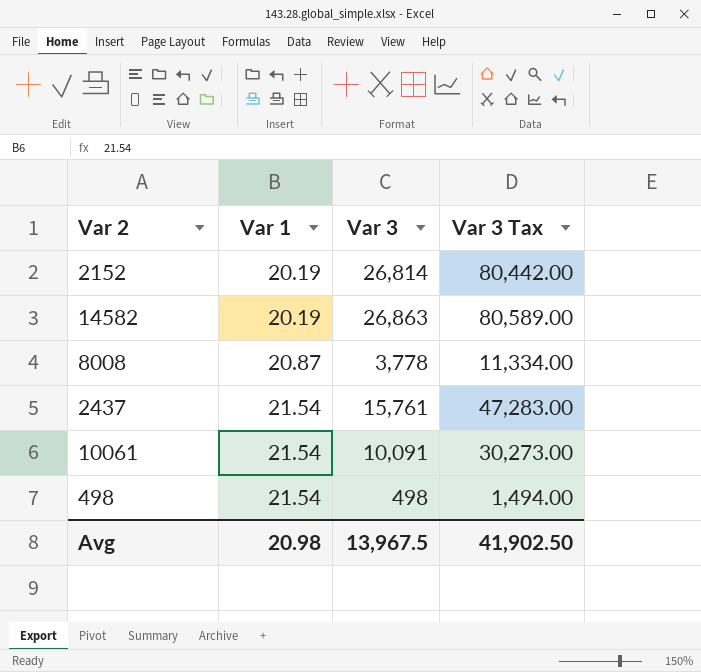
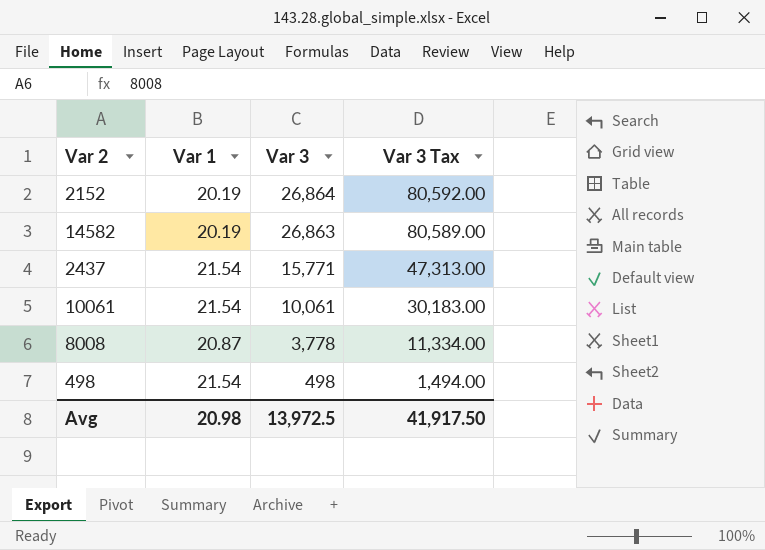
row order: Var 1 ascending -> Var 3 descending
2152 | Var 3: 26,814 -> 26,864
2152 | Var 3 Tax: 80,442.00 -> 80,592.00
2437 | Var 3: 15,761 -> 15,771
2437 | Var 3 Tax: 47,283.00 -> 47,313.00
10061 | Var 3: 10,091 -> 10,061
10061 | Var 3 Tax: 30,273.00 -> 30,183.00
Avg | Var 3: 13,967.5 -> 13,972.5
Avg | Var 3 Tax: 41,902.50 -> 41,917.50

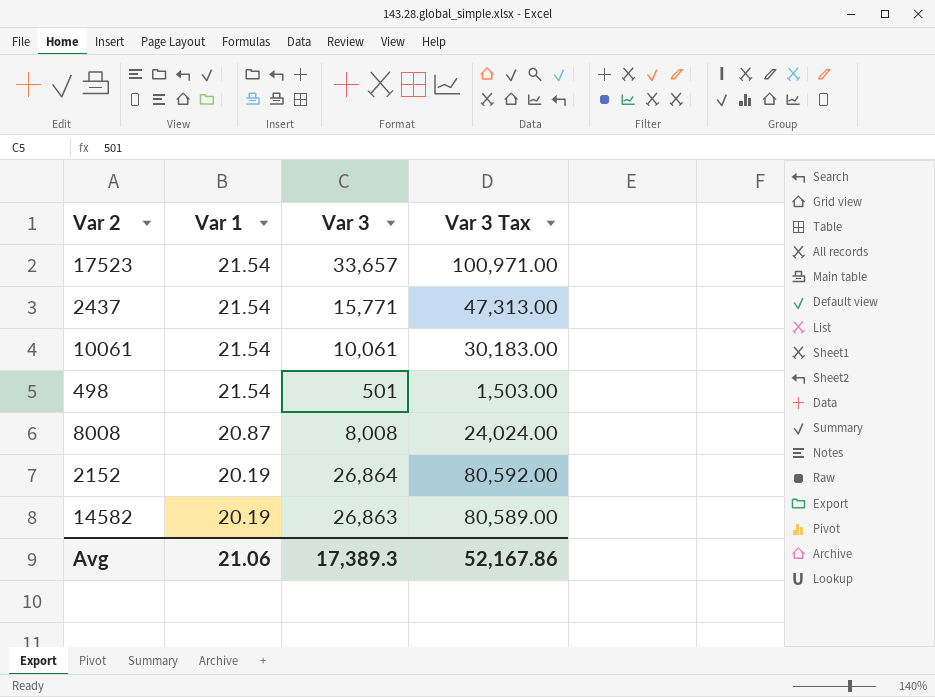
row order: Var 3 descending -> Var 1 descending
row 17523: none -> 21.54 | 33,657 | 100,971.00
498 | Var 3: 498 -> 501
498 | Var 3 Tax: 1,494.00 -> 1,503.00
8008 | Var 3: 3,778 -> 8,008
8008 | Var 3 Tax: 11,334.00 -> 24,024.00
Avg | Var 1: 20.98 -> 21.06
Avg | Var 3: 13,972.5 -> 17,389.3
Avg | Var 3 Tax: 41,917.50 -> 52,167.86

